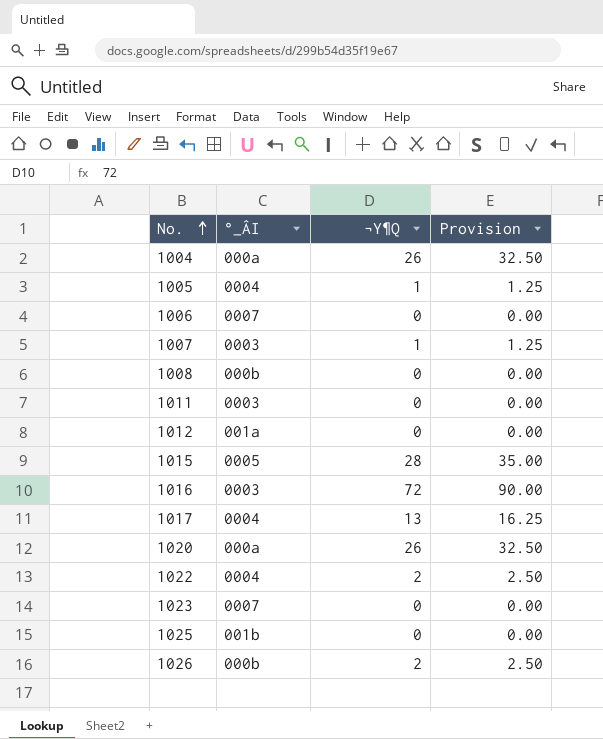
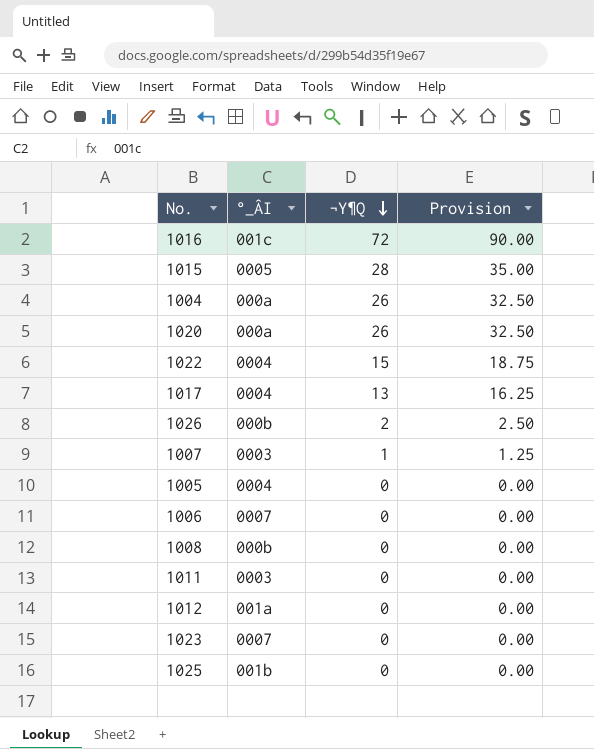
row order: No. ascending -> ¬Y¶Q descending
1016 | °_ÂI: 0003 -> 001c
1022 | ¬Y¶Q: 2 -> 15
1022 | Provision: 2.50 -> 18.75
1005 | ¬Y¶Q: 1 -> 0
1005 | Provision: 1.25 -> 0.00

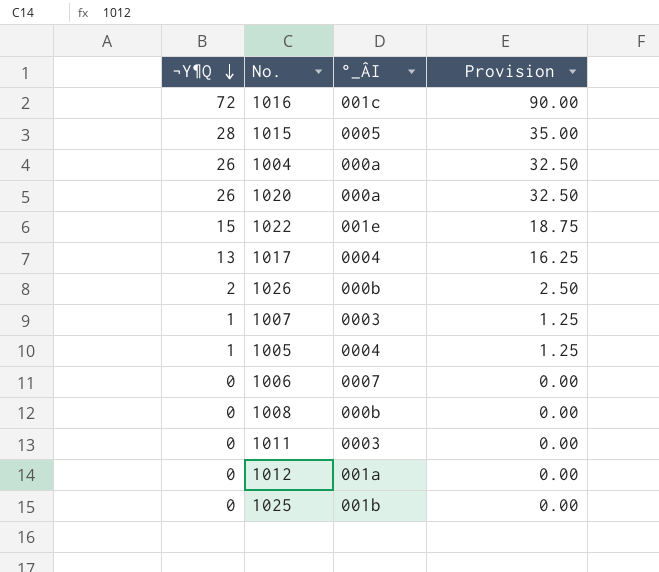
column ¬Y¶Q | position: 3 -> 1
row 1023: 0007 | 0 | 0.00 -> none
1022 | °_ÂI: 0004 -> 001e
1005 | ¬Y¶Q: 0 -> 1
1005 | Provision: 0.00 -> 1.25

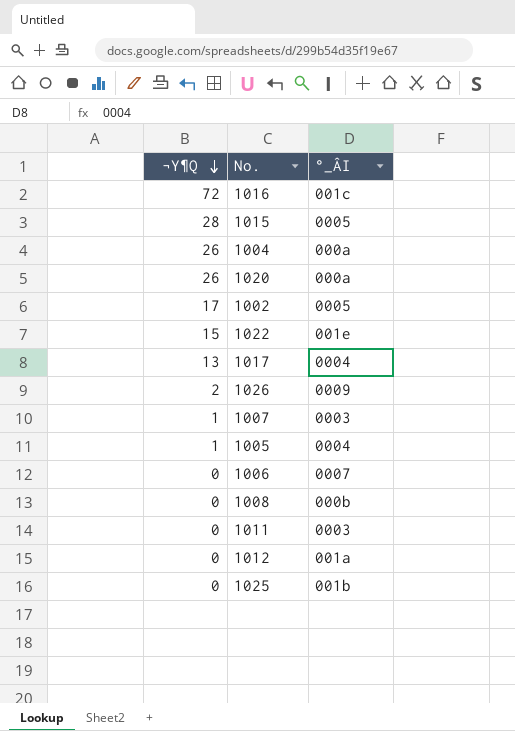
column Provision | formula: [¬Y¶Q] * 1.25 -> none
row 1002: none -> 17 | 0005
1026 | °_ÂI: 000b -> 0009

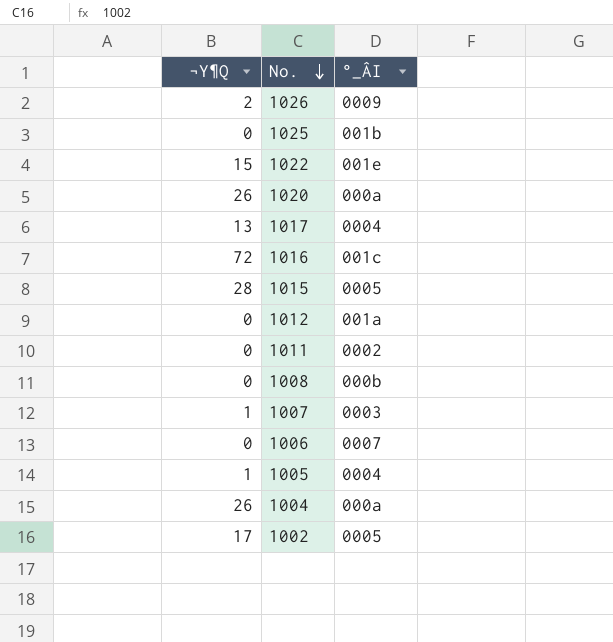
row order: ¬Y¶Q descending -> No. descending
1011 | °_ÂI: 0003 -> 0002

